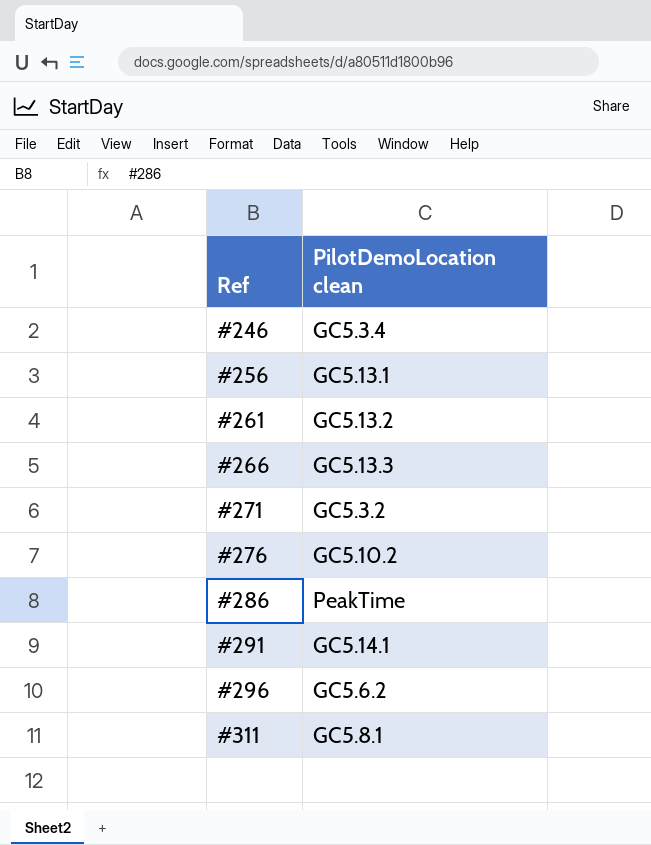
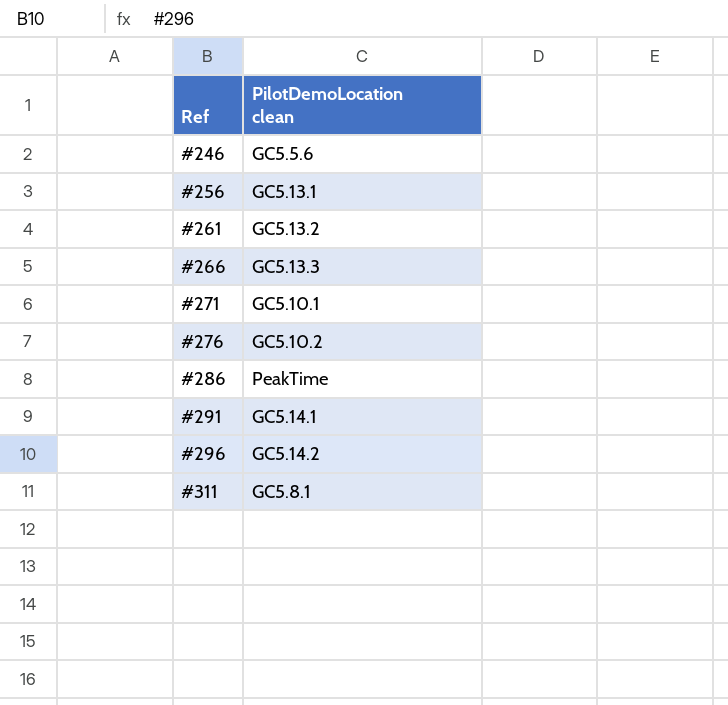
#246 | PilotDemoLocation clean: GC5.3.4 -> GC5.5.6
#271 | PilotDemoLocation clean: GC5.3.2 -> GC5.10.1
#296 | PilotDemoLocation clean: GC5.6.2 -> GC5.14.2

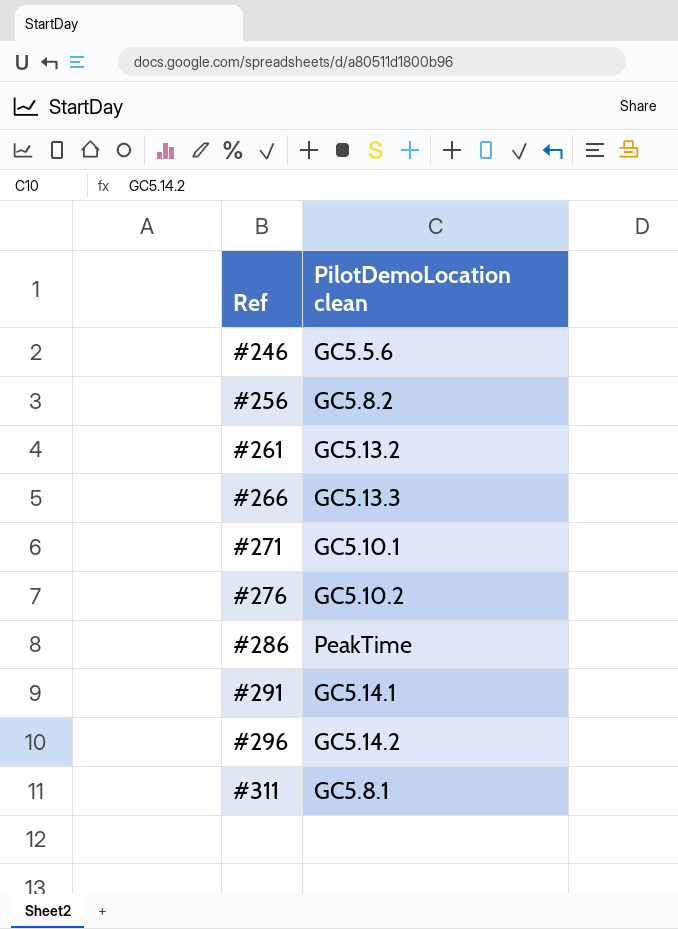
#256 | PilotDemoLocation clean: GC5.13.1 -> GC5.8.2

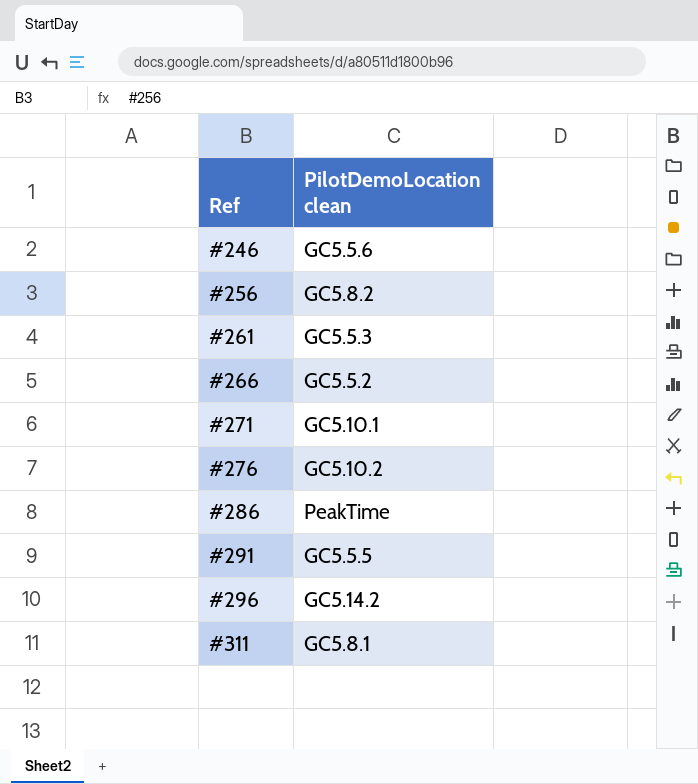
#261 | PilotDemoLocation clean: GC5.13.2 -> GC5.5.3
#266 | PilotDemoLocation clean: GC5.13.3 -> GC5.5.2
#291 | PilotDemoLocation clean: GC5.14.1 -> GC5.5.5

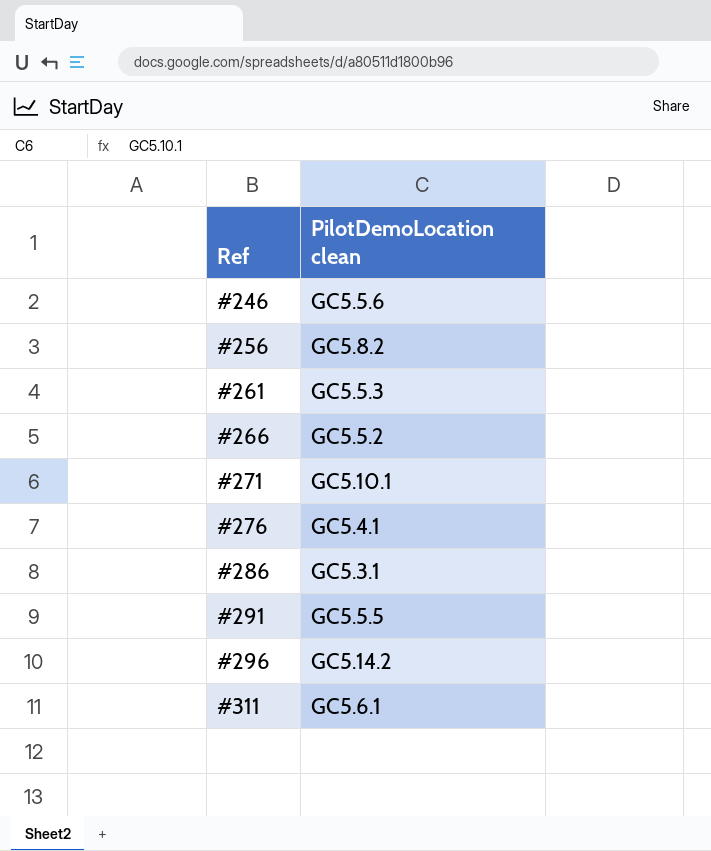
#276 | PilotDemoLocation clean: GC5.10.2 -> GC5.4.1
#286 | PilotDemoLocation clean: PeakTime -> GC5.3.1
#311 | PilotDemoLocation clean: GC5.8.1 -> GC5.6.1

